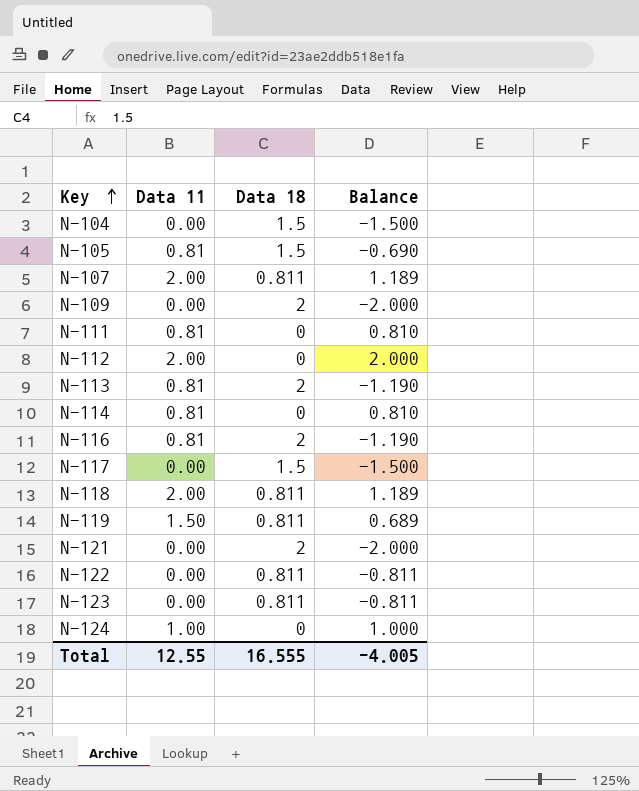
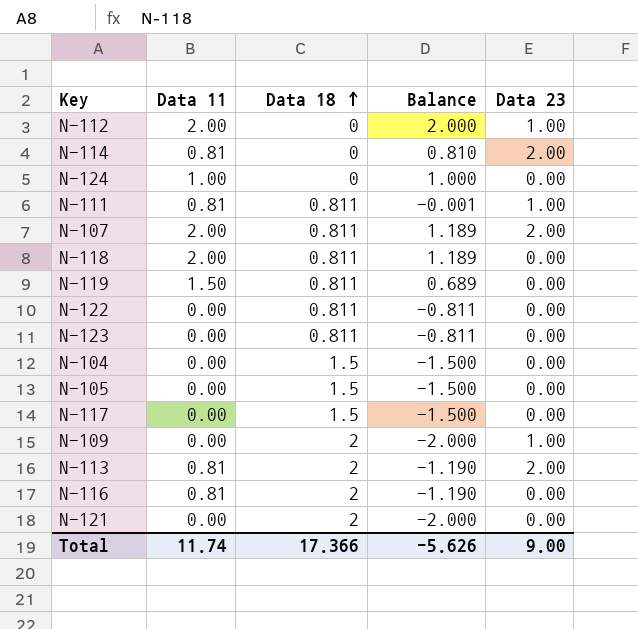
row order: Key ascending -> Data 18 ascending
column Data 23 | position: none -> 5
N-111 | Data 18: 0 -> 0.811
N-111 | Balance: 0.810 -> -0.001
N-105 | Data 11: 0.81 -> 0.00
N-105 | Balance: -0.690 -> -1.500
Total | Data 11: 12.55 -> 11.74
Total | Data 18: 16.555 -> 17.366
Total | Balance: -4.005 -> -5.626

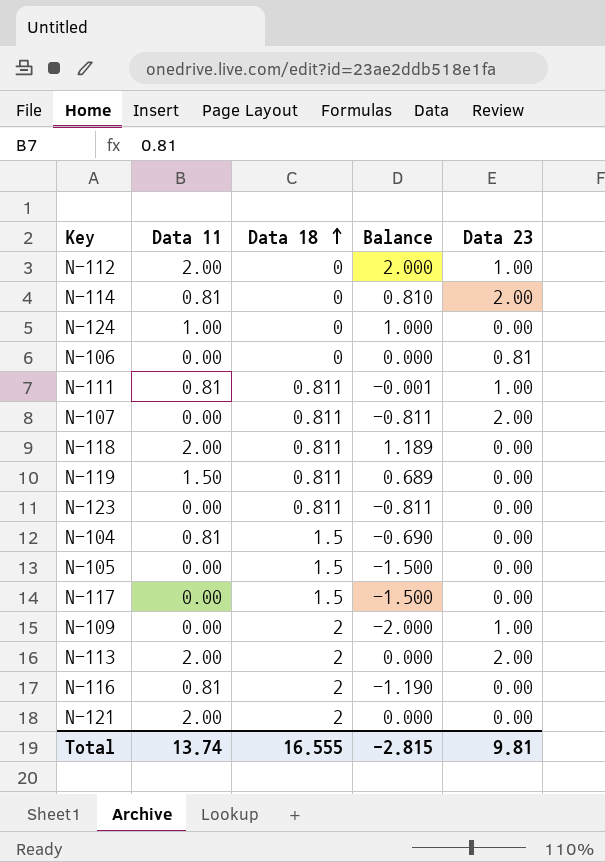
row N-122: 0.00 | 0.811 | -0.811 | 0.00 -> none
row N-106: none -> 0.00 | 0 | 0.000 | 0.81
N-107 | Data 11: 2.00 -> 0.00
N-107 | Balance: 1.189 -> -0.811
N-104 | Data 11: 0.00 -> 0.81
N-104 | Balance: -1.500 -> -0.690
N-113 | Data 11: 0.81 -> 2.00
N-113 | Balance: -1.190 -> 0.000
N-121 | Data 11: 0.00 -> 2.00
N-121 | Balance: -2.000 -> 0.000
Total | Data 11: 11.74 -> 13.74
Total | Data 18: 17.366 -> 16.555
Total | Balance: -5.626 -> -2.815
Total | Data 23: 9.00 -> 9.81

